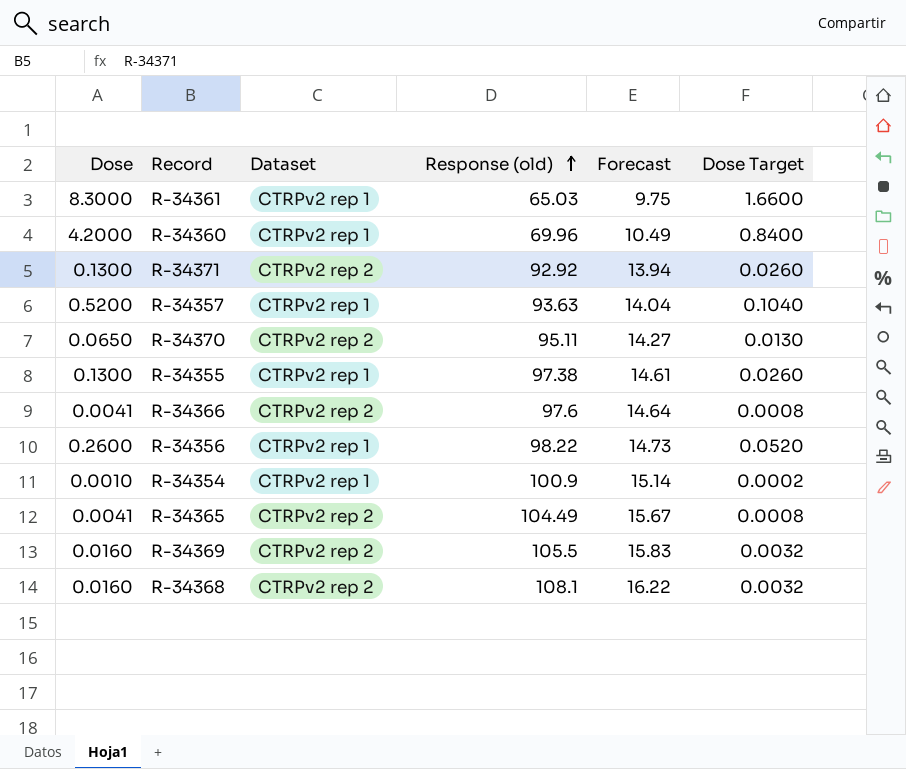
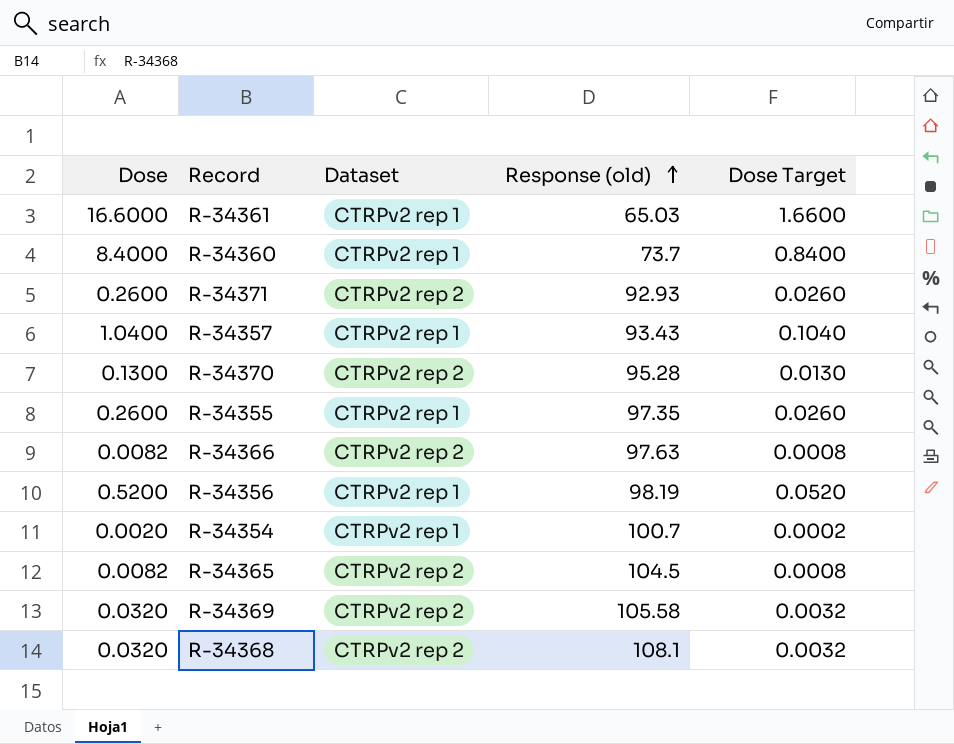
column Forecast | formula: [Response (old)] * 0.15 -> none
column Dose Target | formula: [Dose] * 0.2 -> [Dose] * 0.1
R-34361 | Dose: 8.3000 -> 16.6000
R-34360 | Dose: 4.2000 -> 8.4000
R-34360 | Response (old): 69.96 -> 73.7
R-34371 | Dose: 0.1300 -> 0.2600
R-34371 | Response (old): 92.92 -> 92.93
R-34357 | Dose: 0.5200 -> 1.0400
R-34357 | Response (old): 93.63 -> 93.43
R-34370 | Dose: 0.0650 -> 0.1300
R-34370 | Response (old): 95.11 -> 95.28
R-34355 | Dose: 0.1300 -> 0.2600
R-34355 | Response (old): 97.38 -> 97.35
R-34366 | Dose: 0.0041 -> 0.0082
R-34366 | Response (old): 97.6 -> 97.63
R-34356 | Dose: 0.2600 -> 0.5200
R-34356 | Response (old): 98.22 -> 98.19
R-34354 | Dose: 0.0010 -> 0.0020
R-34354 | Response (old): 100.9 -> 100.7
R-34365 | Dose: 0.0041 -> 0.0082
R-34365 | Response (old): 104.49 -> 104.5
R-34369 | Dose: 0.0160 -> 0.0320
R-34369 | Response (old): 105.5 -> 105.58
R-34368 | Dose: 0.0160 -> 0.0320

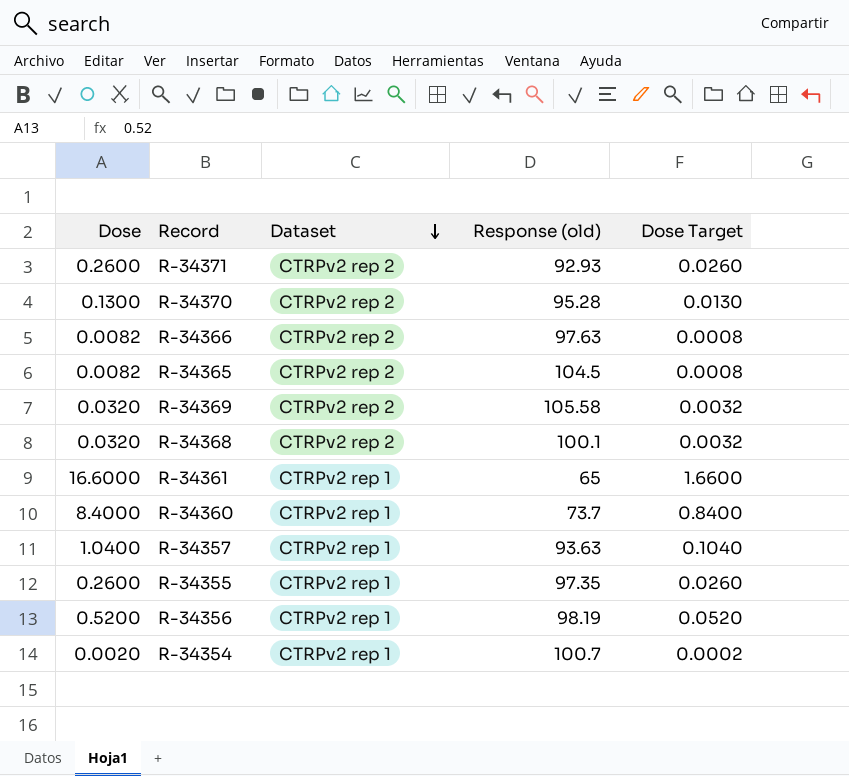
row order: Response (old) ascending -> Dataset descending
R-34368 | Response (old): 108.1 -> 100.1
R-34361 | Response (old): 65.03 -> 65
R-34357 | Response (old): 93.43 -> 93.63

